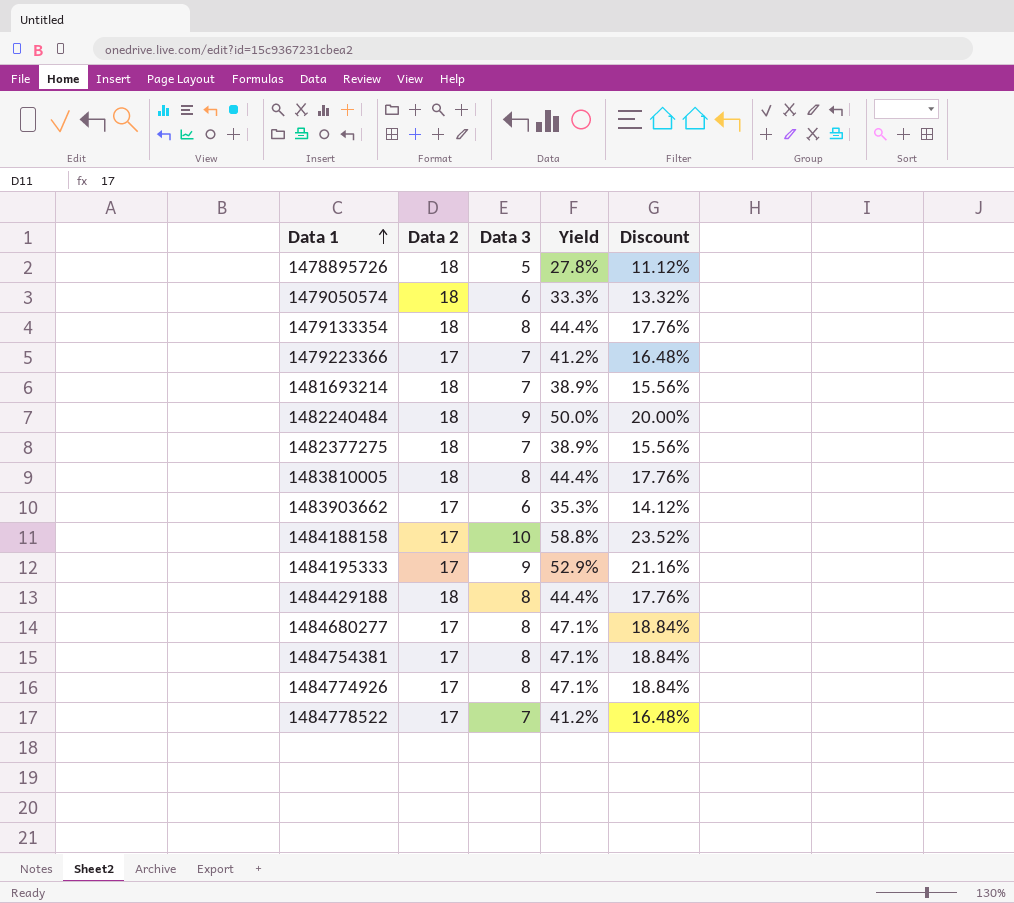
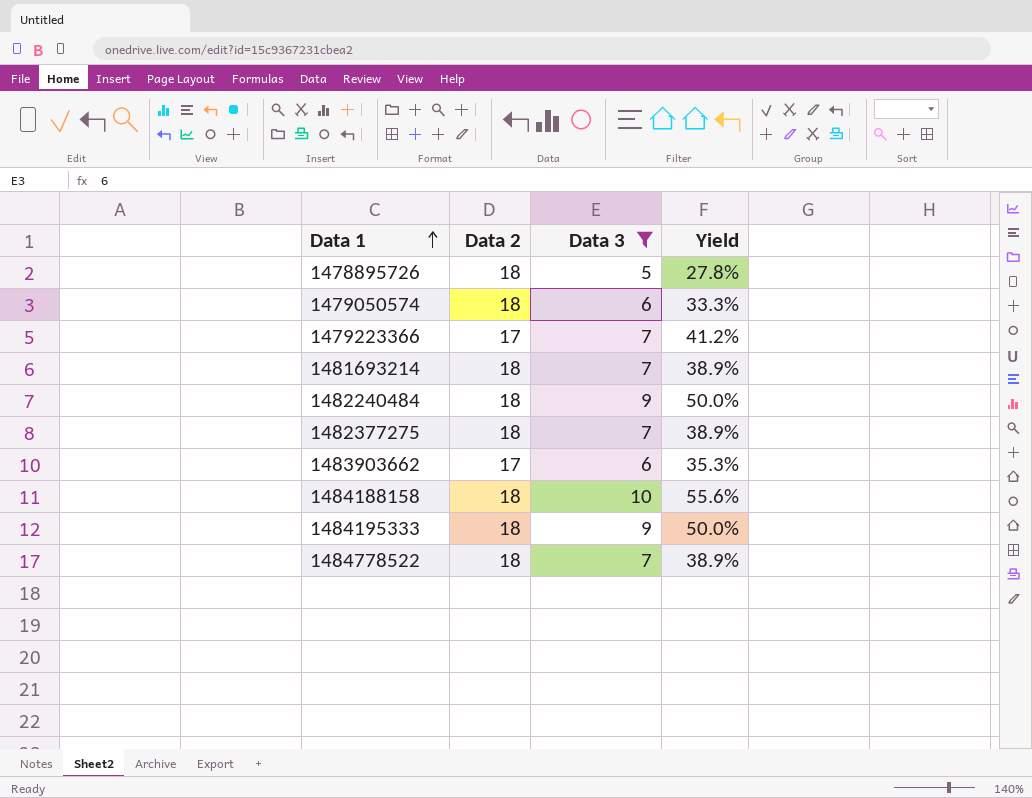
filter: none -> Data 3 != 8
column Discount | formula: [Yield] * 0.4 -> none
1484188158 | Data 2: 17 -> 18
1484188158 | Yield: 58.8% -> 55.6%
1484195333 | Data 2: 17 -> 18
1484195333 | Yield: 52.9% -> 50.0%
1484778522 | Data 2: 17 -> 18
1484778522 | Yield: 41.2% -> 38.9%

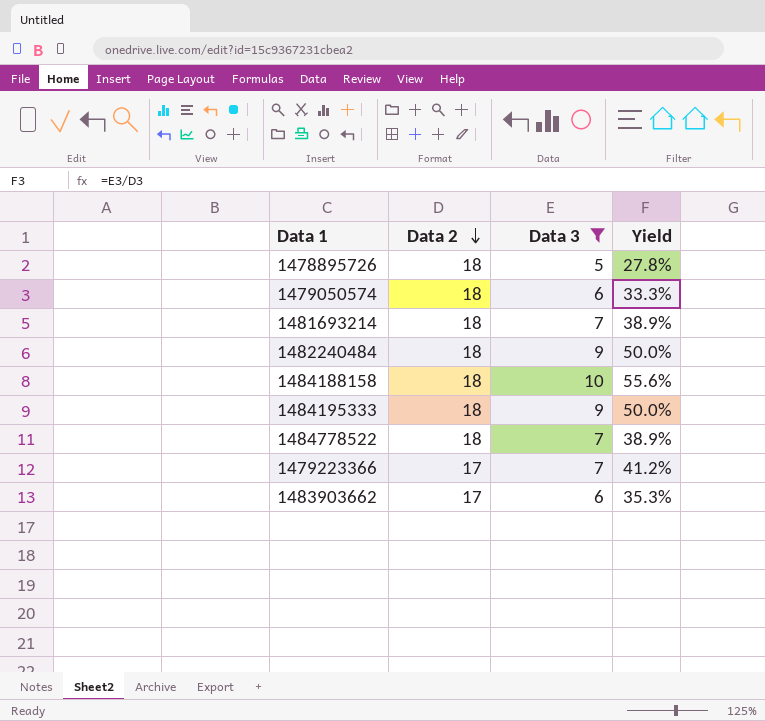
row order: Data 1 ascending -> Data 2 descending
row 1482377275: 18 | 7 | 38.9% -> none

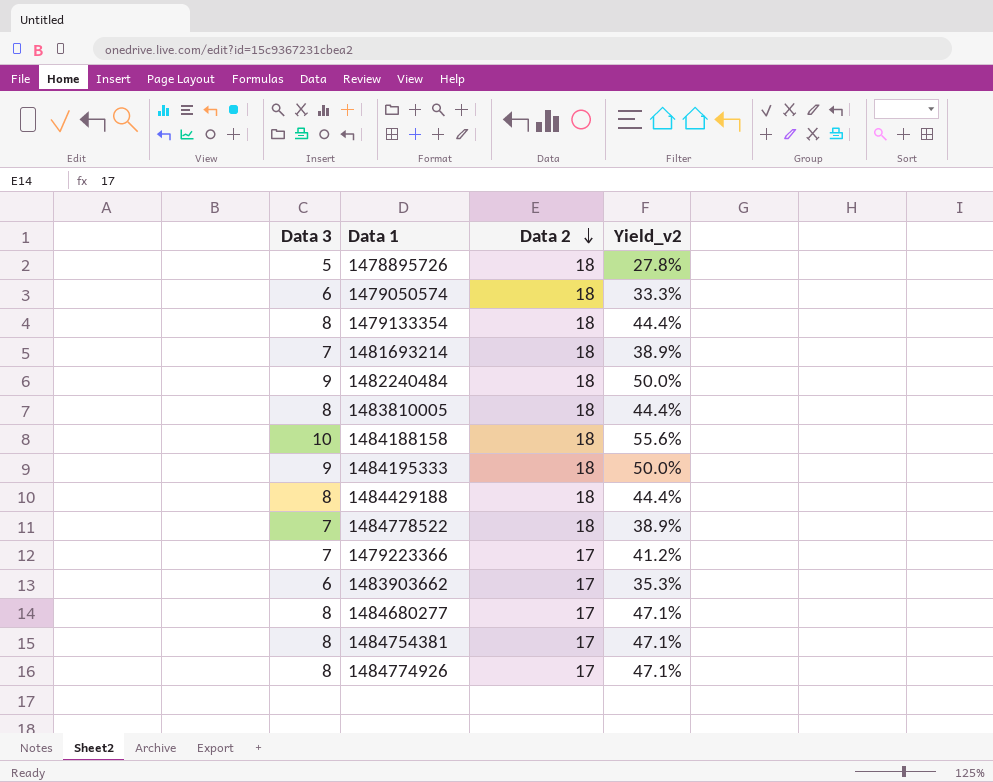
filter: Data 3 != 8 -> none
column Data 3 | position: 3 -> 1
column name: Yield -> Yield_v2

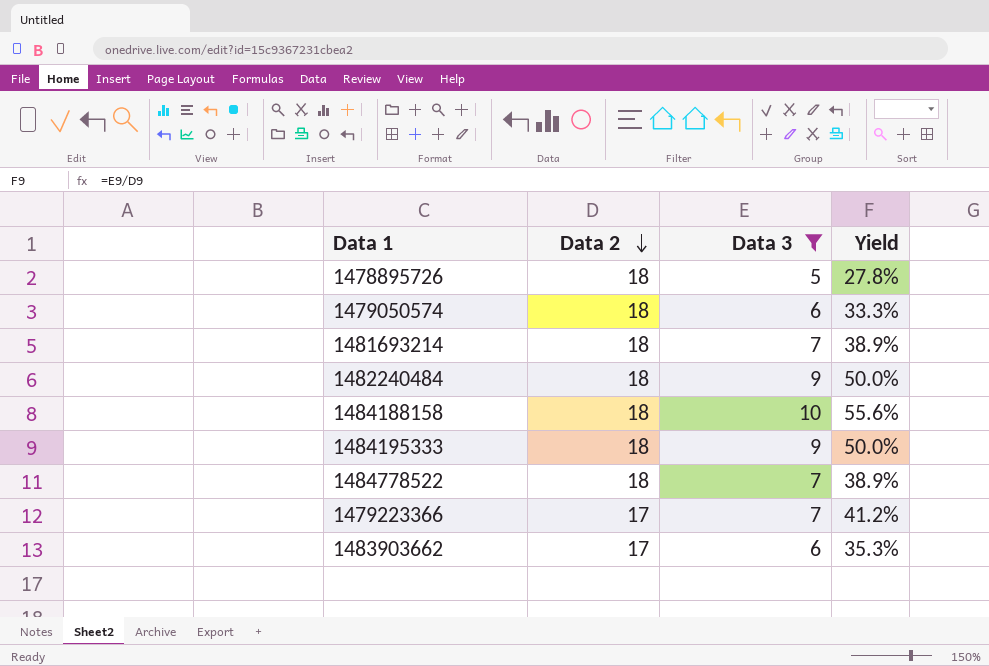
filter: none -> Data 3 != 8
column Data 3 | position: 1 -> 3
column name: Yield_v2 -> Yield

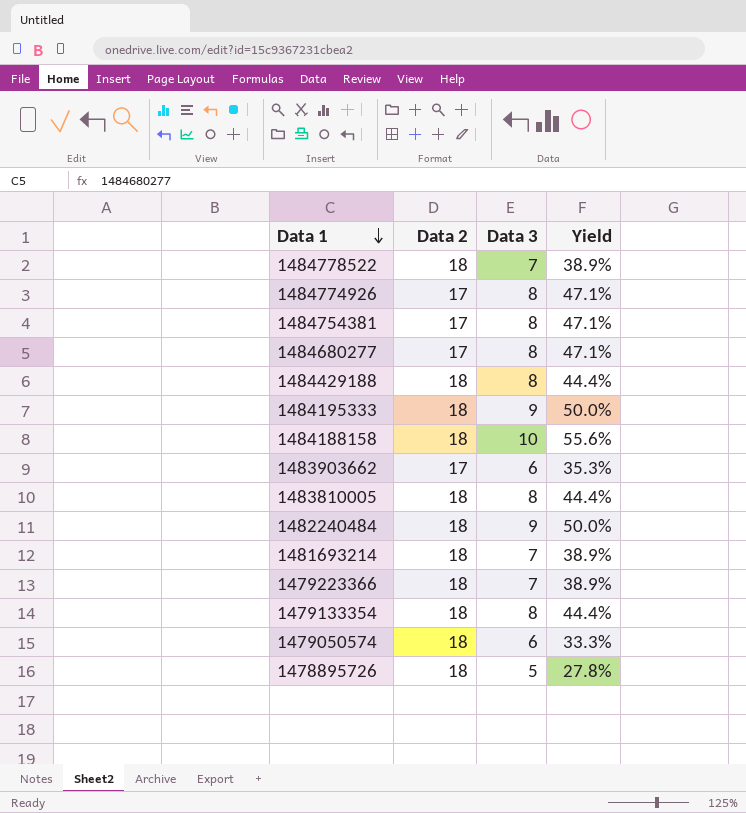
filter: Data 3 != 8 -> none
row order: Data 2 descending -> Data 1 descending
1479223366 | Data 2: 17 -> 18
1479223366 | Yield: 41.2% -> 38.9%

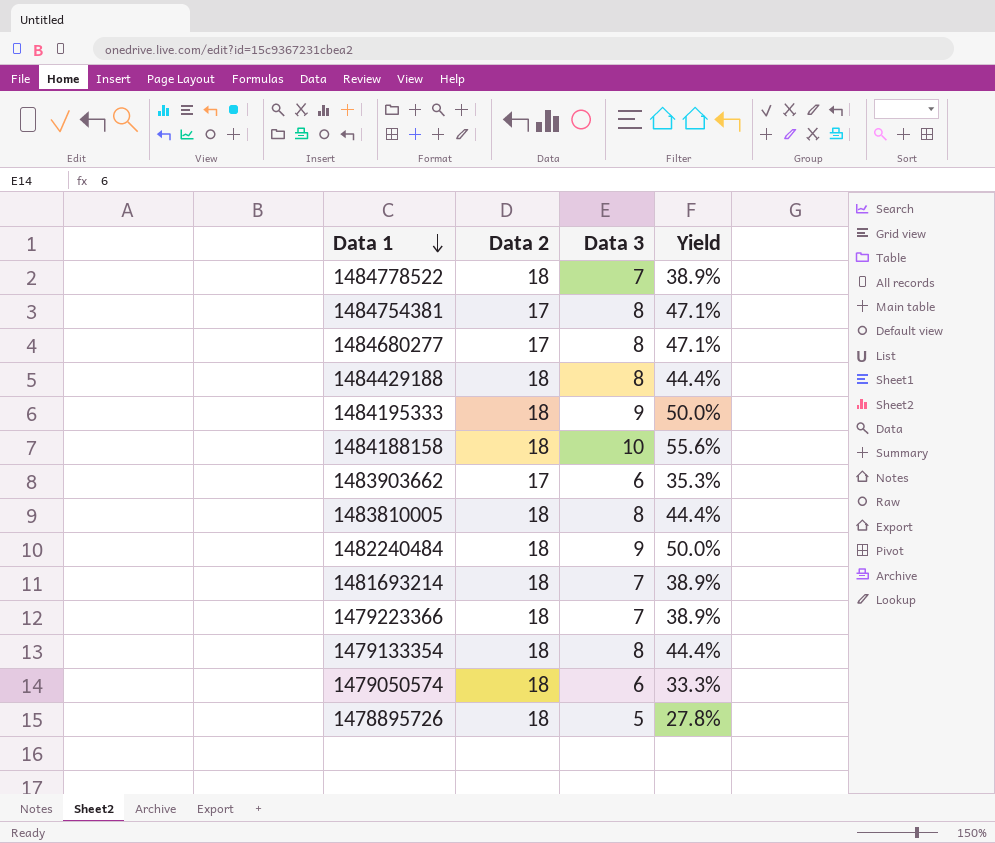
row 1484774926: 17 | 8 | 47.1% -> none

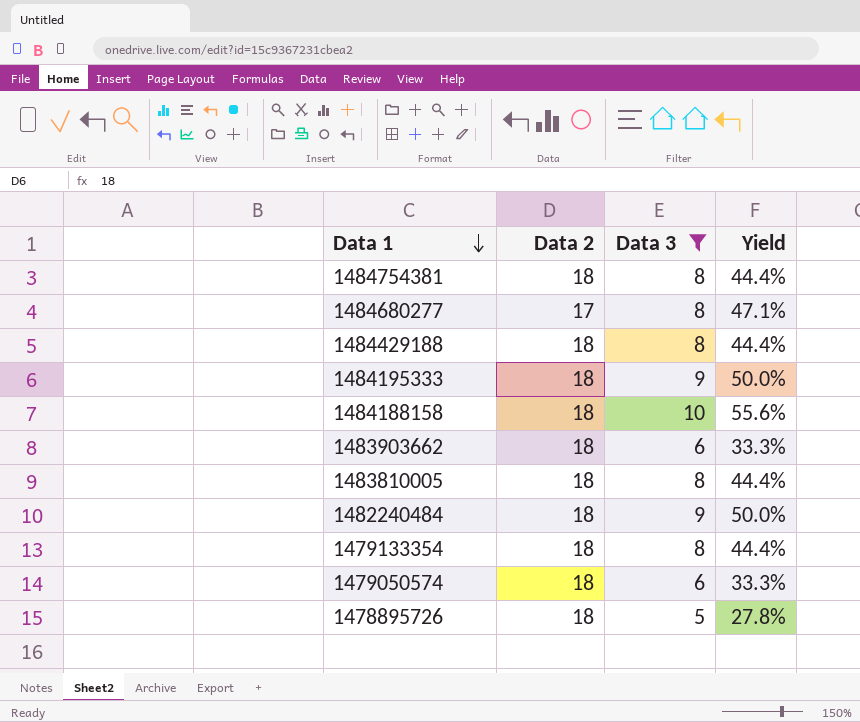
filter: none -> Data 3 != 7
1484754381 | Data 2: 17 -> 18
1484754381 | Yield: 47.1% -> 44.4%
1483903662 | Data 2: 17 -> 18
1483903662 | Yield: 35.3% -> 33.3%

